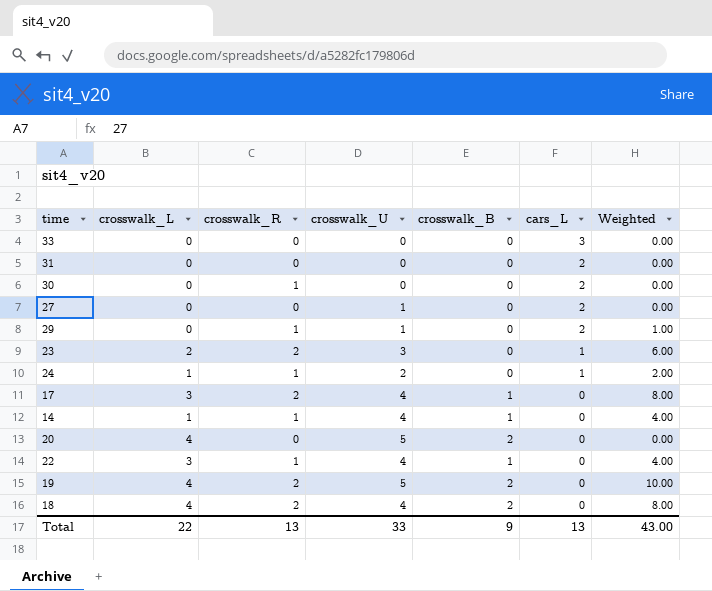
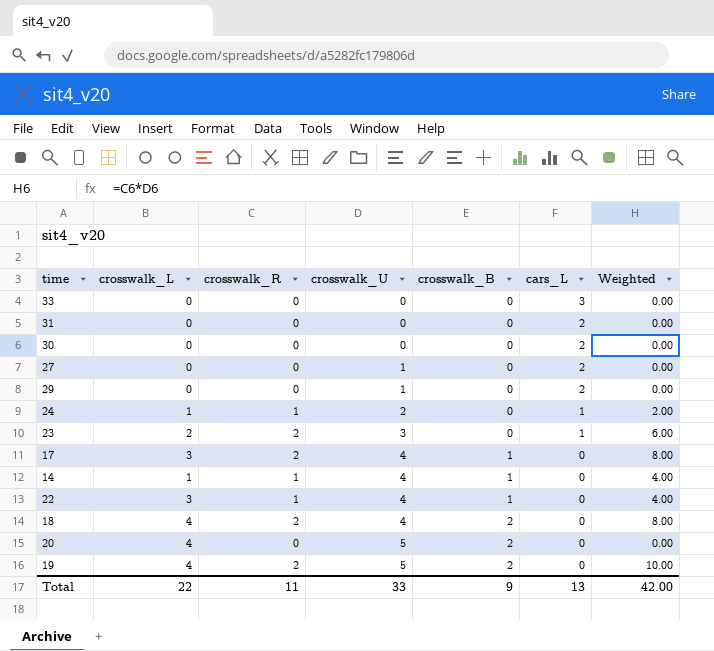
row order: cars_L descending -> crosswalk_U ascending
30 | crosswalk_R: 1 -> 0
29 | crosswalk_R: 1 -> 0
29 | Weighted: 1.00 -> 0.00
Total | crosswalk_R: 13 -> 11
Total | Weighted: 43.00 -> 42.00

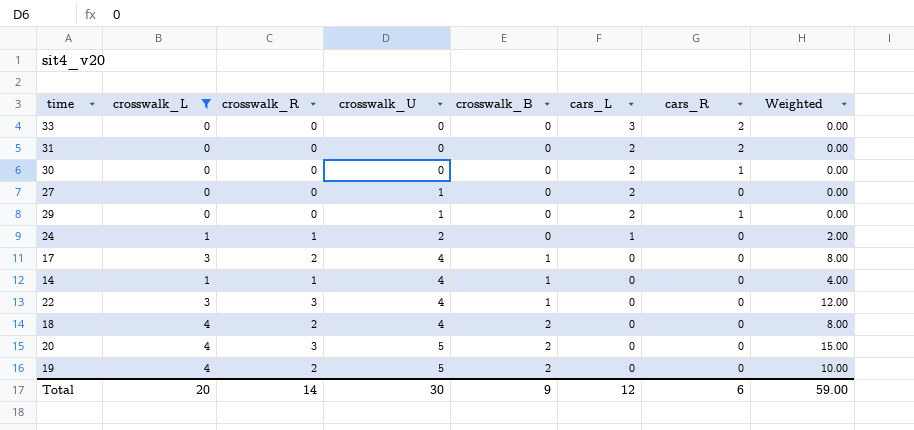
filter: none -> crosswalk_L != 2
column cars_R | position: none -> 7
22 | crosswalk_R: 1 -> 3
22 | Weighted: 4.00 -> 12.00
20 | crosswalk_R: 0 -> 3
20 | Weighted: 0.00 -> 15.00
Total | crosswalk_L: 22 -> 20
Total | crosswalk_R: 11 -> 14
Total | crosswalk_U: 33 -> 30
Total | cars_L: 13 -> 12
Total | Weighted: 42.00 -> 59.00

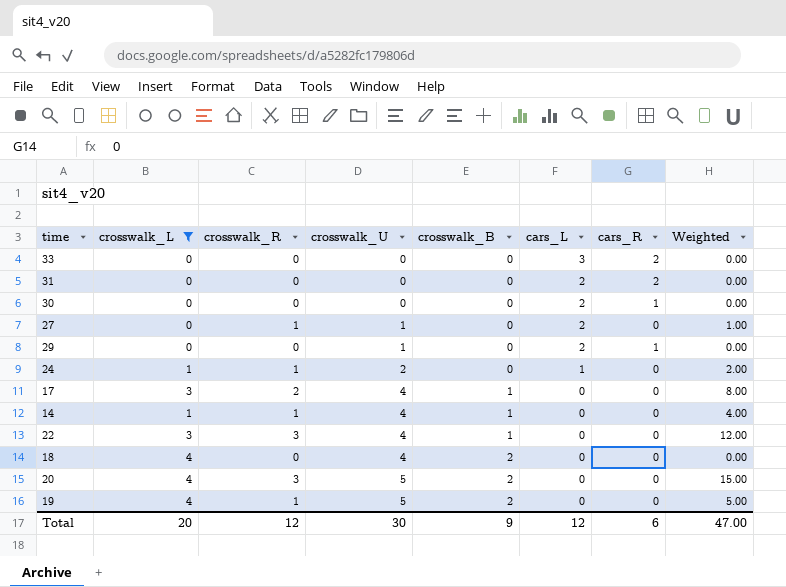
27 | crosswalk_R: 0 -> 1
27 | Weighted: 0.00 -> 1.00
18 | crosswalk_R: 2 -> 0
18 | Weighted: 8.00 -> 0.00
19 | crosswalk_R: 2 -> 1
19 | Weighted: 10.00 -> 5.00
Total | crosswalk_R: 14 -> 12
Total | Weighted: 59.00 -> 47.00

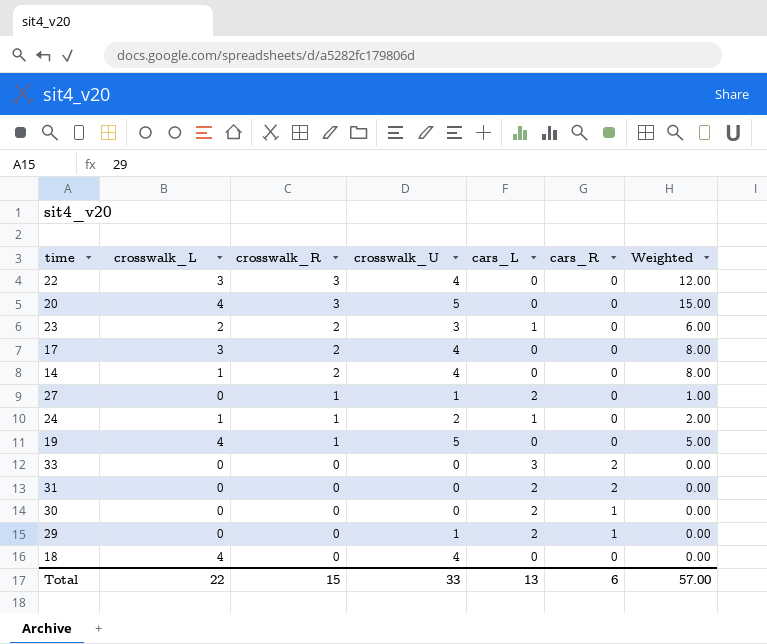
filter: crosswalk_L != 2 -> none
row order: crosswalk_U ascending -> crosswalk_R descending
column crosswalk_B | position: 5 -> none
14 | crosswalk_R: 1 -> 2
14 | Weighted: 4.00 -> 8.00
Total | crosswalk_L: 20 -> 22
Total | crosswalk_R: 12 -> 15
Total | crosswalk_U: 30 -> 33
Total | cars_L: 12 -> 13
Total | Weighted: 47.00 -> 57.00

